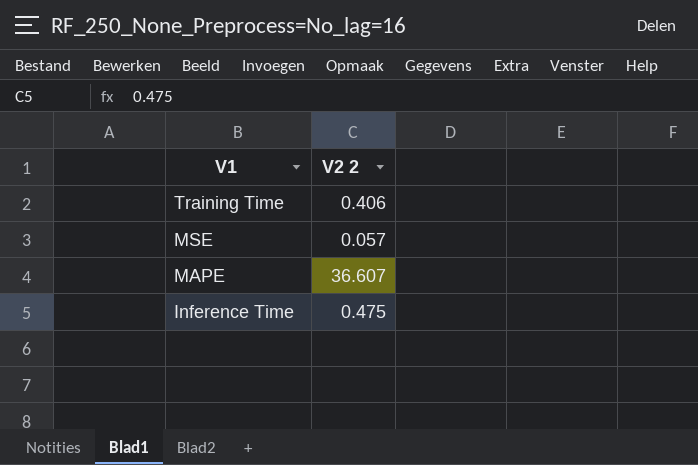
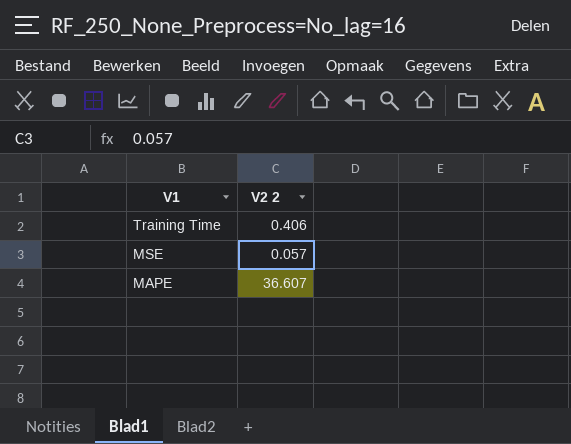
row Inference Time: 0.475 -> none

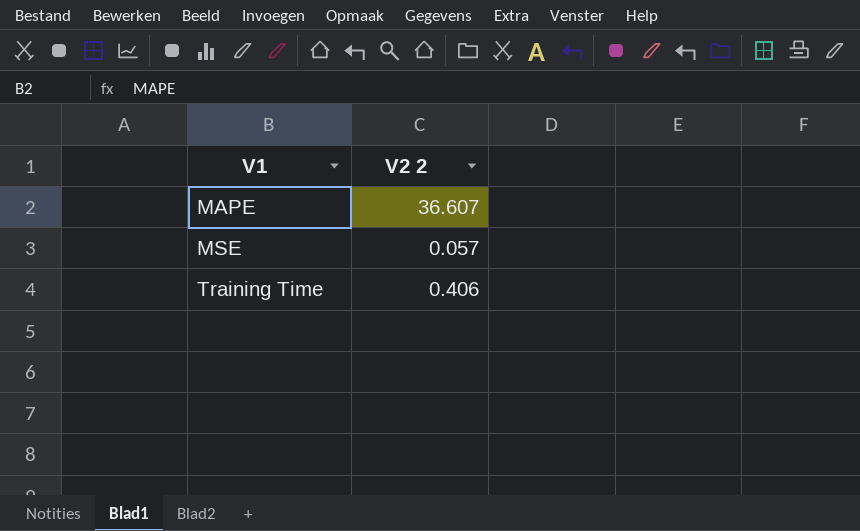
row order: V1 descending -> V1 ascending

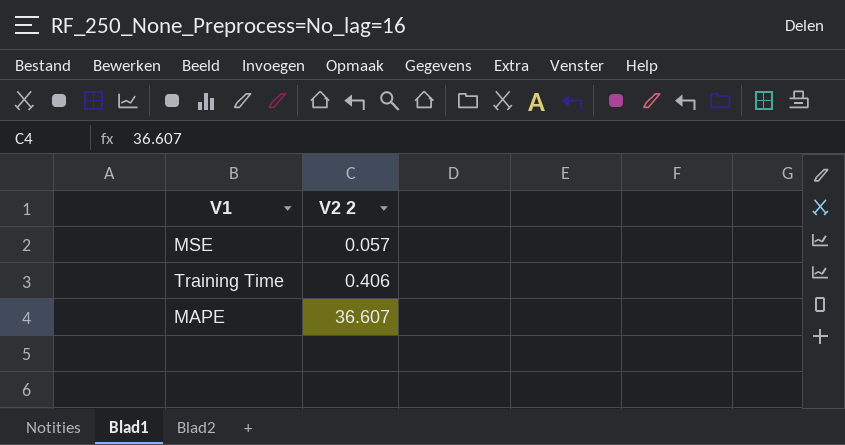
row order: V1 ascending -> V2 2 ascending

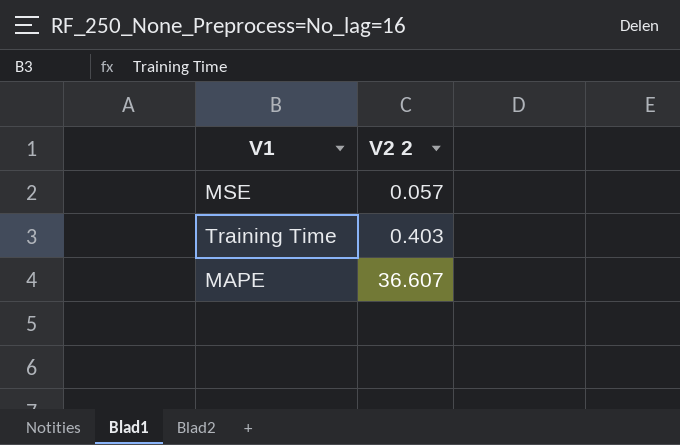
Training Time | V2 2: 0.406 -> 0.403

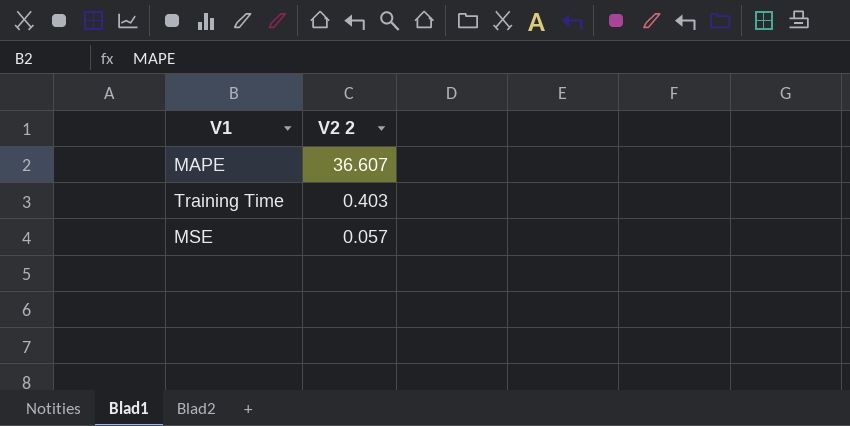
row order: V2 2 ascending -> V2 2 descending

